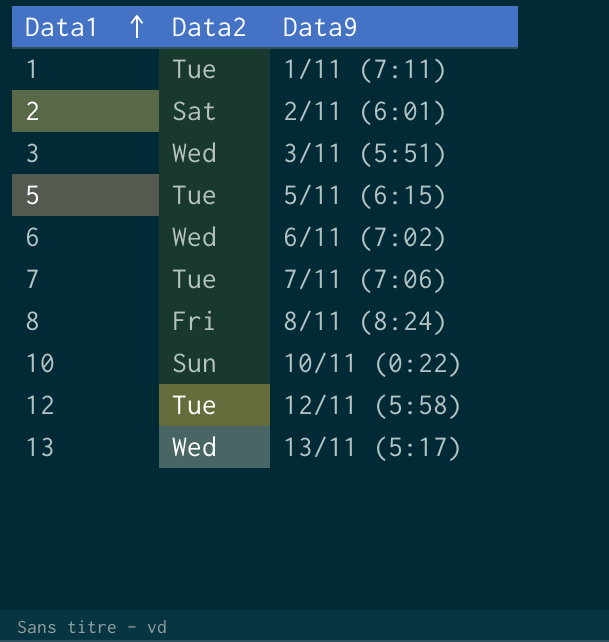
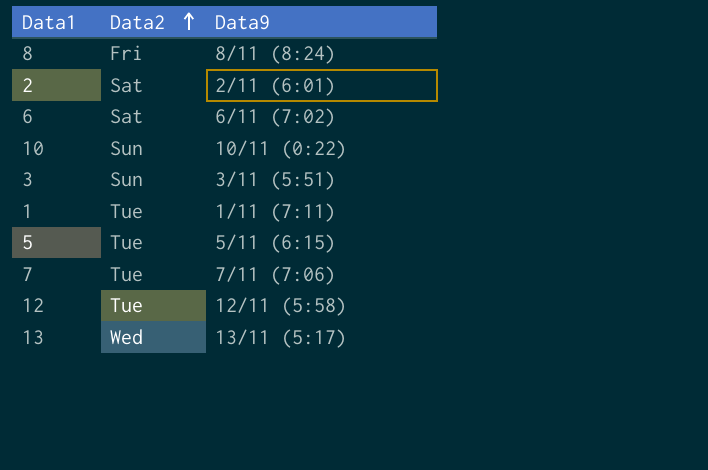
row order: Data1 ascending -> Data2 ascending
6 | Data2: Wed -> Sat
3 | Data2: Wed -> Sun

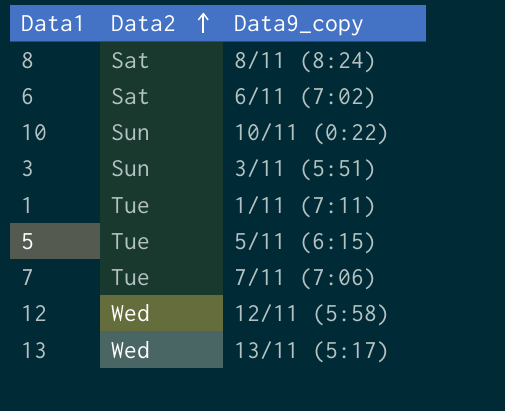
column name: Data9 -> Data9_copy
row 2: Sat | 2/11 (6:01) -> none
8 | Data2: Fri -> Sat
12 | Data2: Tue -> Wed

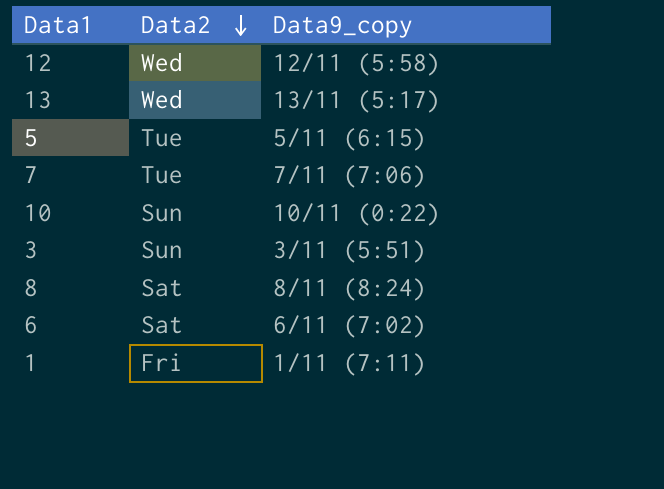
row order: Data2 ascending -> Data2 descending
1 | Data2: Tue -> Fri

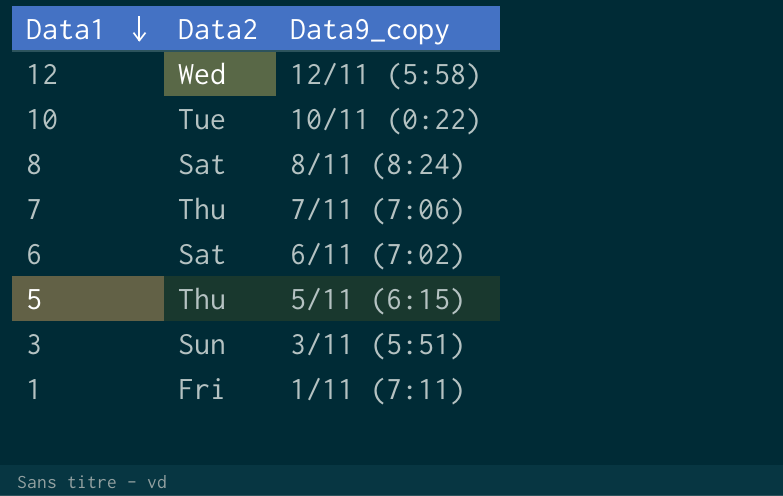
row order: Data2 descending -> Data1 descending
row 13: Wed | 13/11 (5:17) -> none
10 | Data2: Sun -> Tue
7 | Data2: Tue -> Thu
5 | Data2: Tue -> Thu

